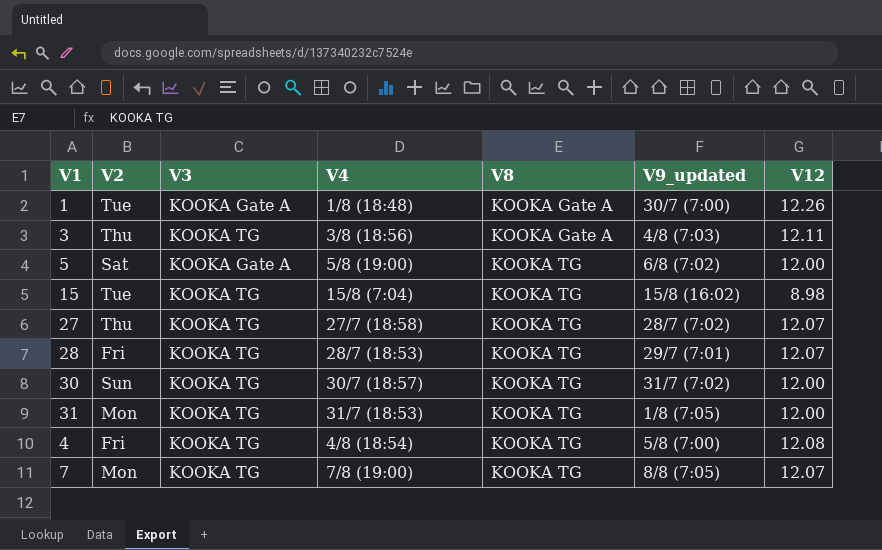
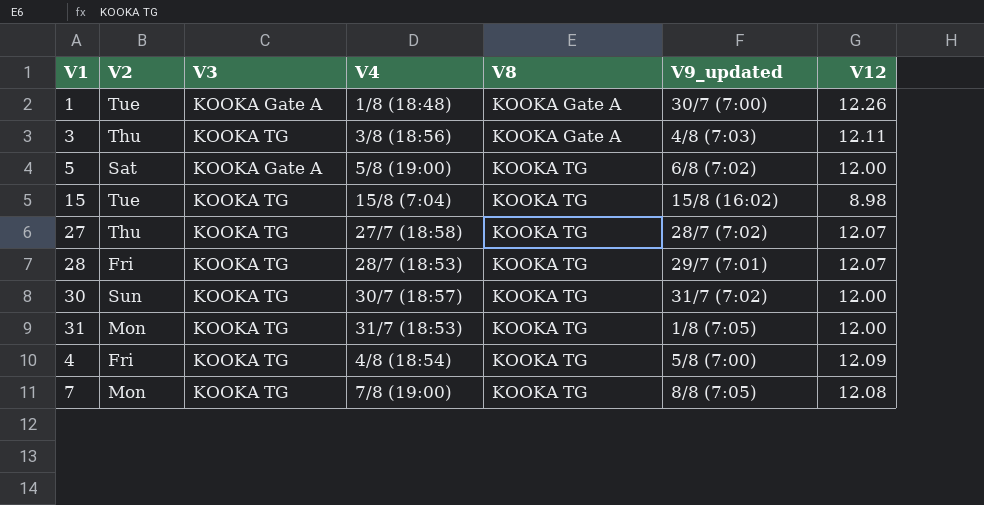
4 | V12: 12.08 -> 12.09
7 | V12: 12.07 -> 12.08

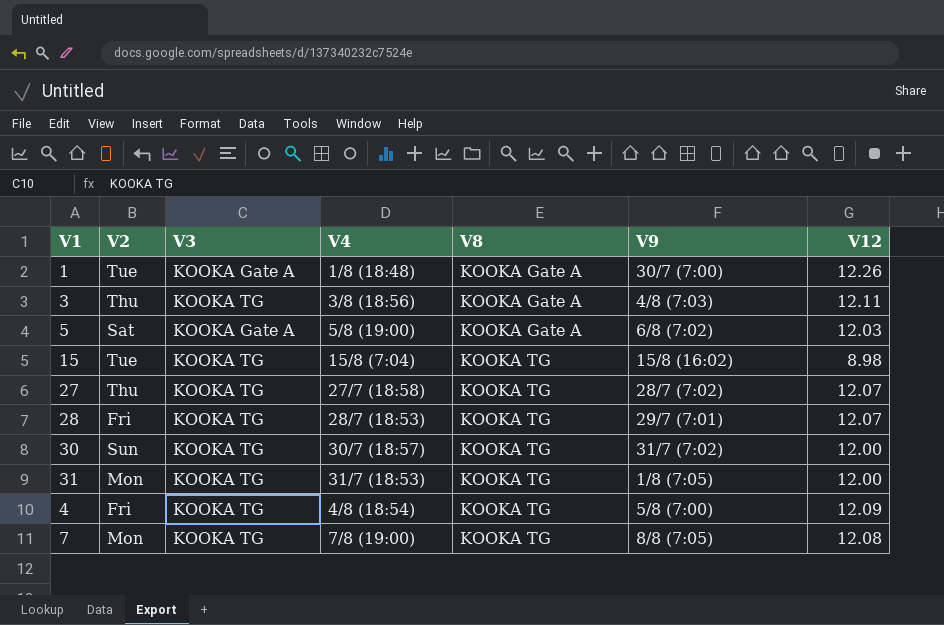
column name: V9_updated -> V9
5 | V8: KOOKA TG -> KOOKA Gate A
5 | V12: 12.00 -> 12.03

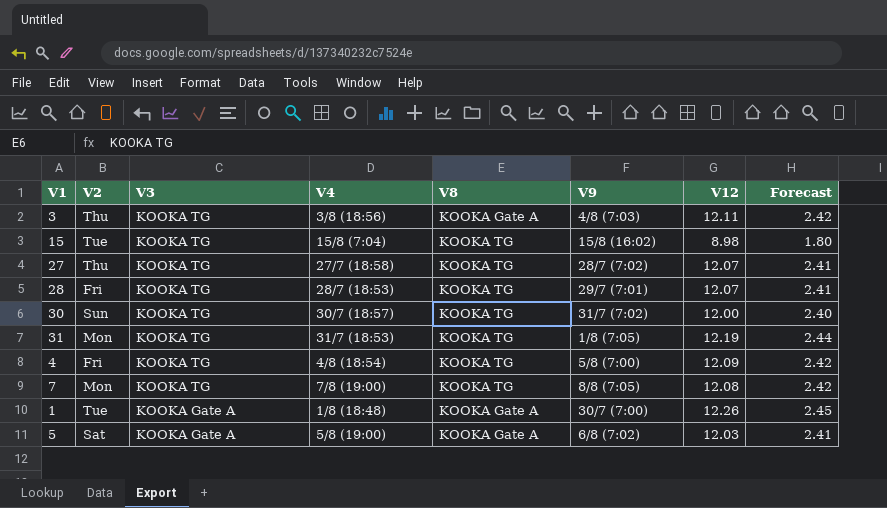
row order: V8 ascending -> V3 descending
column Forecast | formula: none -> [V12] * 0.2
31 | V12: 12.00 -> 12.19

